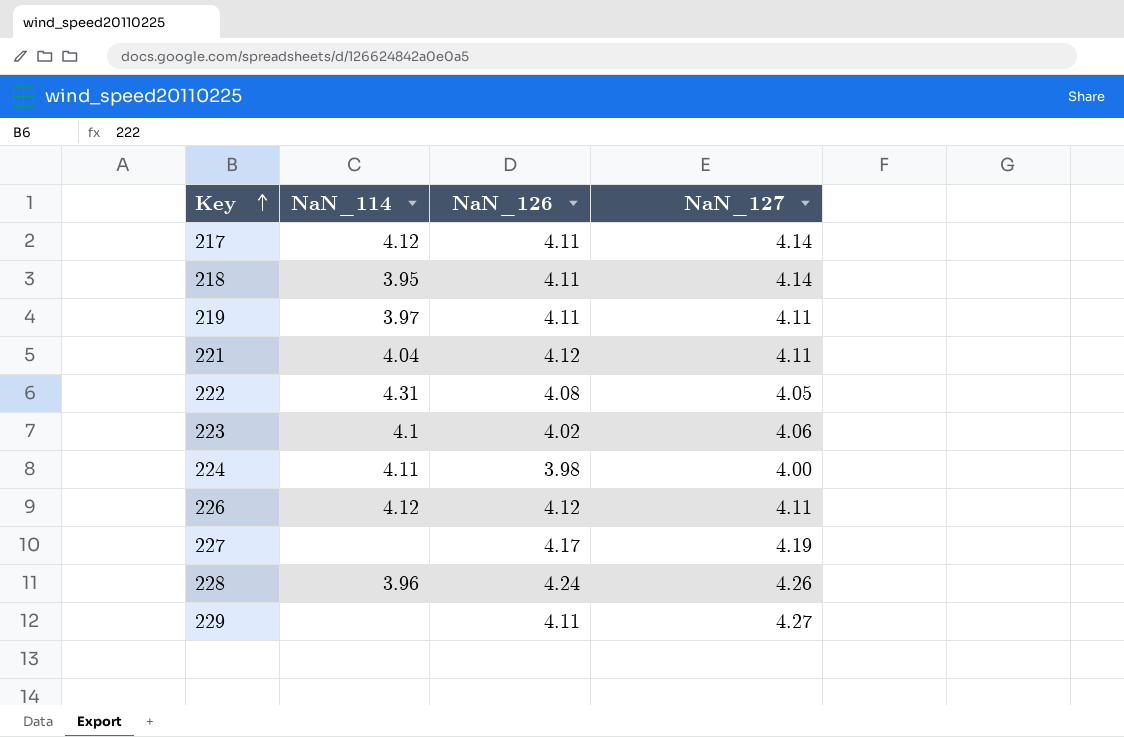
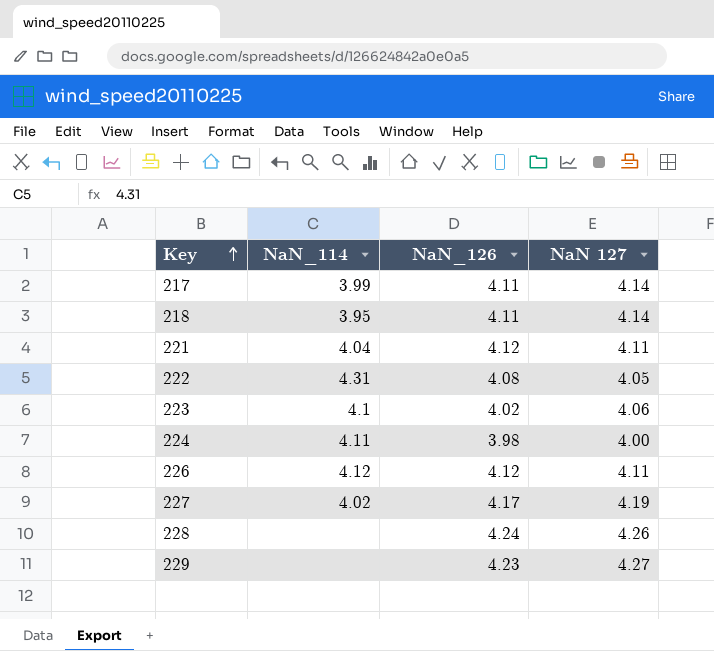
column name: NaN_127 -> NaN 127
row 219: 3.97 | 4.11 | 4.11 -> none
217 | NaN_114: 4.12 -> 3.99
227 | NaN_114: none -> 4.02
228 | NaN_114: 3.96 -> none
229 | NaN_126: 4.11 -> 4.23

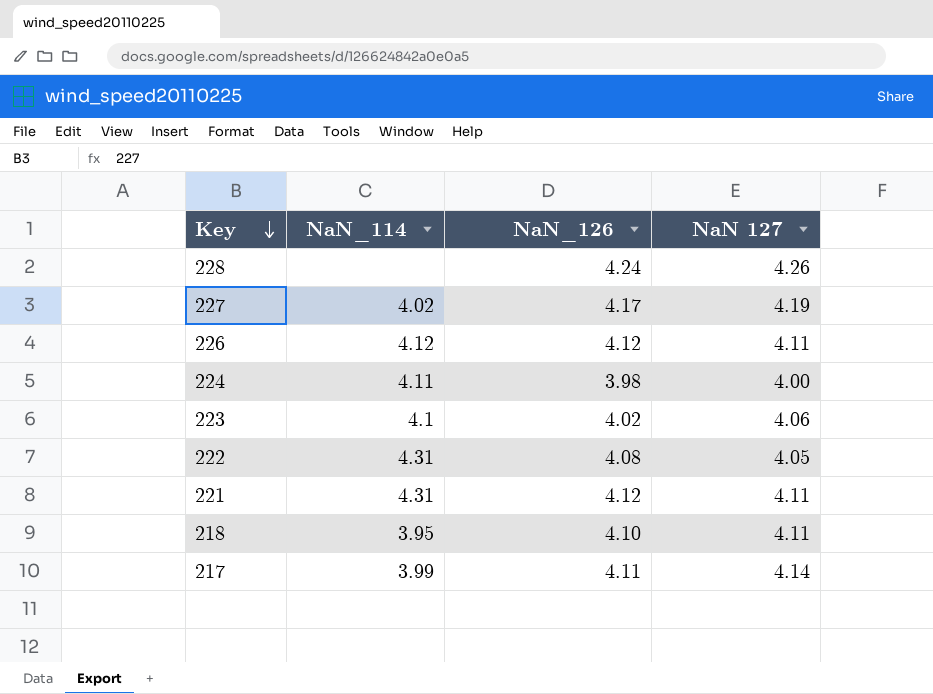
row order: Key ascending -> Key descending
row 229: none | 4.23 | 4.27 -> none
221 | NaN_114: 4.04 -> 4.31
218 | NaN_126: 4.11 -> 4.10
218 | NaN 127: 4.14 -> 4.11

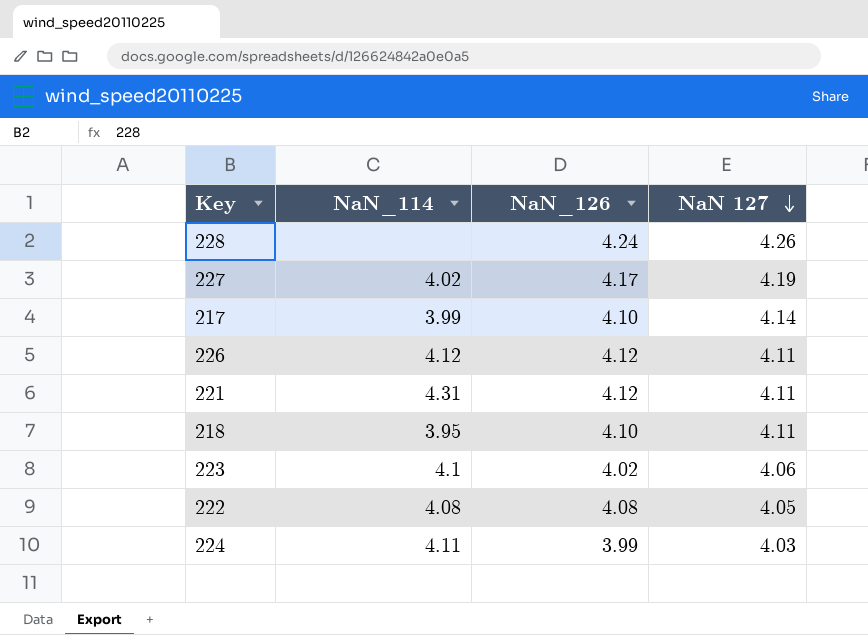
row order: Key descending -> NaN 127 descending
217 | NaN_126: 4.11 -> 4.10
222 | NaN_114: 4.31 -> 4.08
224 | NaN_126: 3.98 -> 3.99
224 | NaN 127: 4.00 -> 4.03

